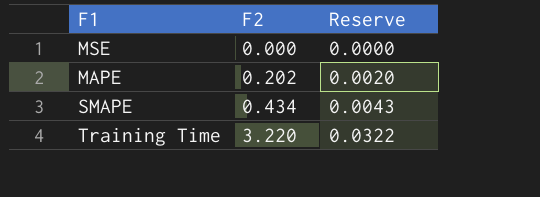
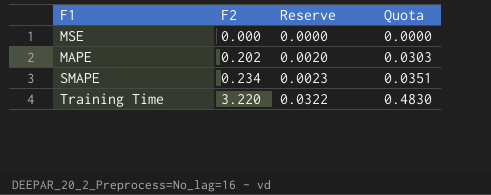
column Quota | formula: none -> [F2] * 0.15
SMAPE | F2: 0.434 -> 0.234
SMAPE | Reserve: 0.0043 -> 0.0023

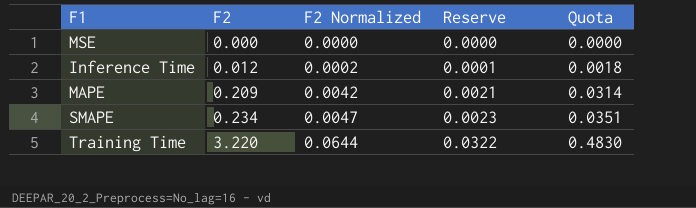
column F2 Normalized | formula: none -> [F2] * 0.02
row Inference Time: none -> 0.012 | 0.0002 | 0.0001 | 0.0018
MAPE | F2: 0.202 -> 0.209
MAPE | Reserve: 0.0020 -> 0.0021
MAPE | Quota: 0.0303 -> 0.0314

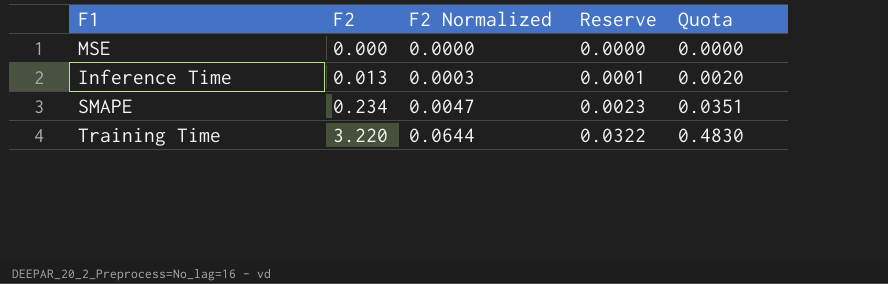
row MAPE: 0.209 | 0.0042 | 0.0021 | 0.0314 -> none
Inference Time | F2: 0.012 -> 0.013
Inference Time | F2 Normalized: 0.0002 -> 0.0003
Inference Time | Quota: 0.0018 -> 0.0020

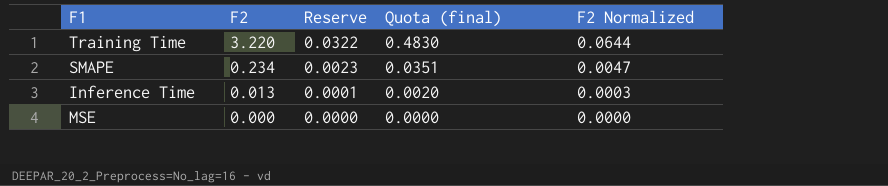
row order: F2 ascending -> F2 descending
column name: Quota -> Quota (final)
column F2 Normalized | position: 3 -> 5

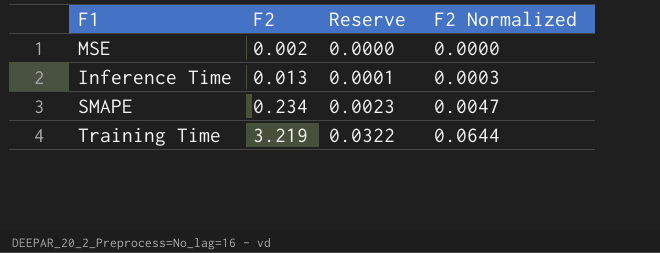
row order: F2 descending -> F2 ascending
column Quota (final) | formula: [F2] * 0.15 -> none
MSE | F2: 0.000 -> 0.002
Training Time | F2: 3.220 -> 3.219

